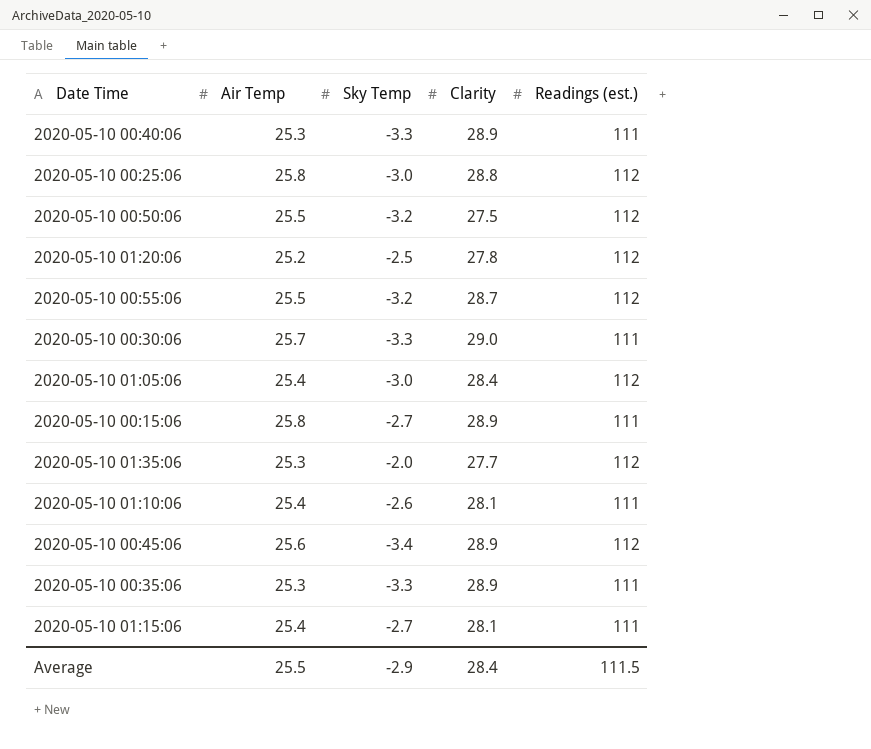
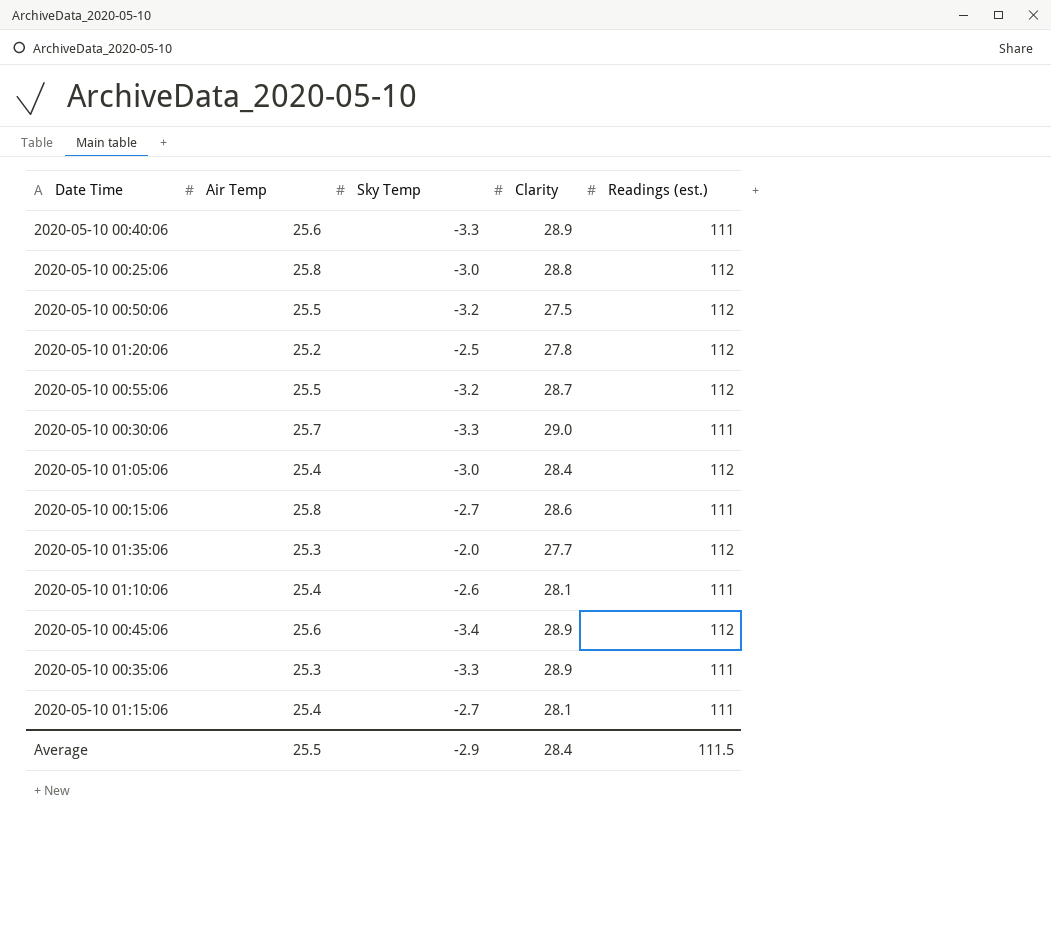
2020-05-10 00:40:06 | Air Temp: 25.3 -> 25.6
2020-05-10 00:15:06 | Clarity: 28.9 -> 28.6

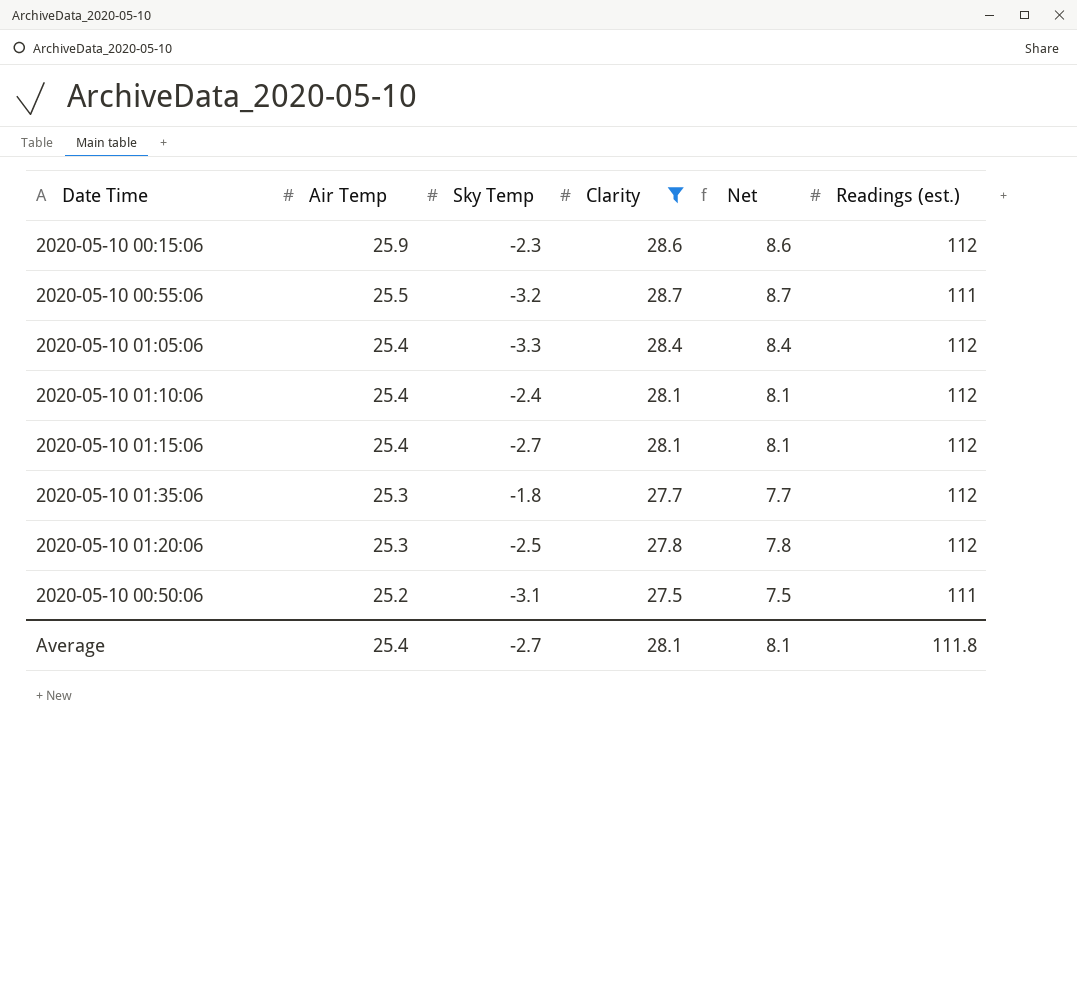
filter: none -> Clarity <= 28.7
row order: none -> Air Temp descending
column Net | formula: none -> [Clarity] - 20
2020-05-10 00:15:06 | Air Temp: 25.8 -> 25.9
2020-05-10 00:15:06 | Sky Temp: -2.7 -> -2.3
2020-05-10 00:15:06 | Readings (est.): 111 -> 112
2020-05-10 00:55:06 | Readings (est.): 112 -> 111
2020-05-10 01:05:06 | Sky Temp: -3.0 -> -3.3
2020-05-10 01:10:06 | Sky Temp: -2.6 -> -2.4
2020-05-10 01:10:06 | Readings (est.): 111 -> 112
2020-05-10 01:15:06 | Readings (est.): 111 -> 112
2020-05-10 01:35:06 | Sky Temp: -2.0 -> -1.8
2020-05-10 01:20:06 | Air Temp: 25.2 -> 25.3
2020-05-10 00:50:06 | Air Temp: 25.5 -> 25.2
2020-05-10 00:50:06 | Sky Temp: -3.2 -> -3.1
2020-05-10 00:50:06 | Readings (est.): 112 -> 111
Average | Air Temp: 25.5 -> 25.4
Average | Sky Temp: -2.9 -> -2.7
Average | Clarity: 28.4 -> 28.1
Average | Readings (est.): 111.5 -> 111.8

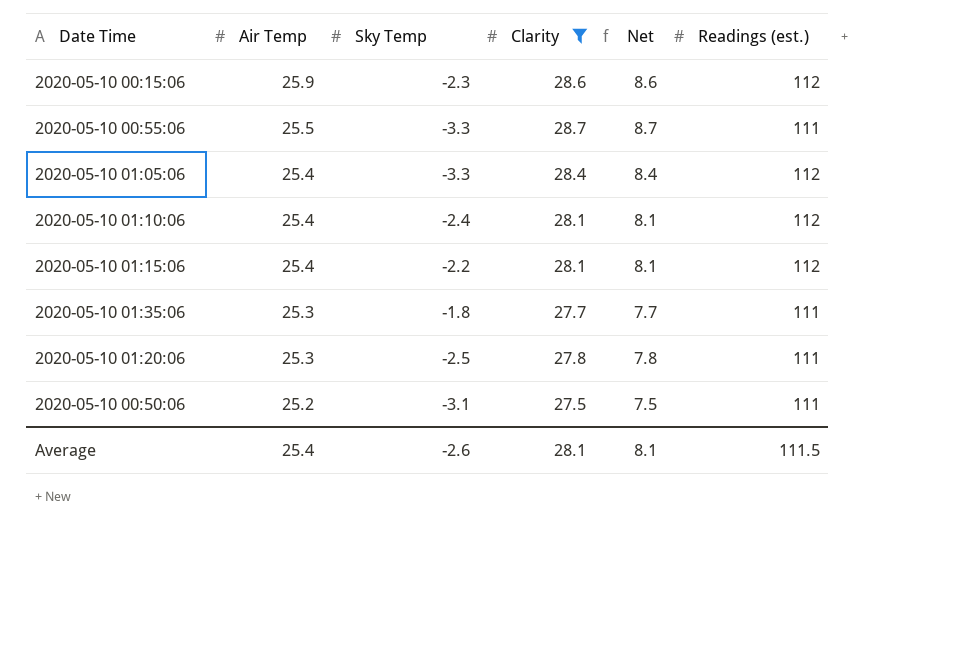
2020-05-10 00:55:06 | Sky Temp: -3.2 -> -3.3
2020-05-10 01:15:06 | Sky Temp: -2.7 -> -2.2
2020-05-10 01:35:06 | Readings (est.): 112 -> 111
2020-05-10 01:20:06 | Readings (est.): 112 -> 111
Average | Sky Temp: -2.7 -> -2.6
Average | Readings (est.): 111.8 -> 111.5

